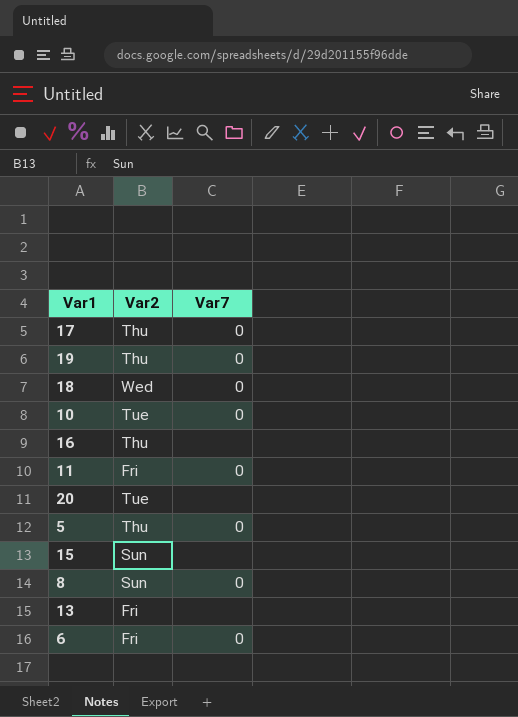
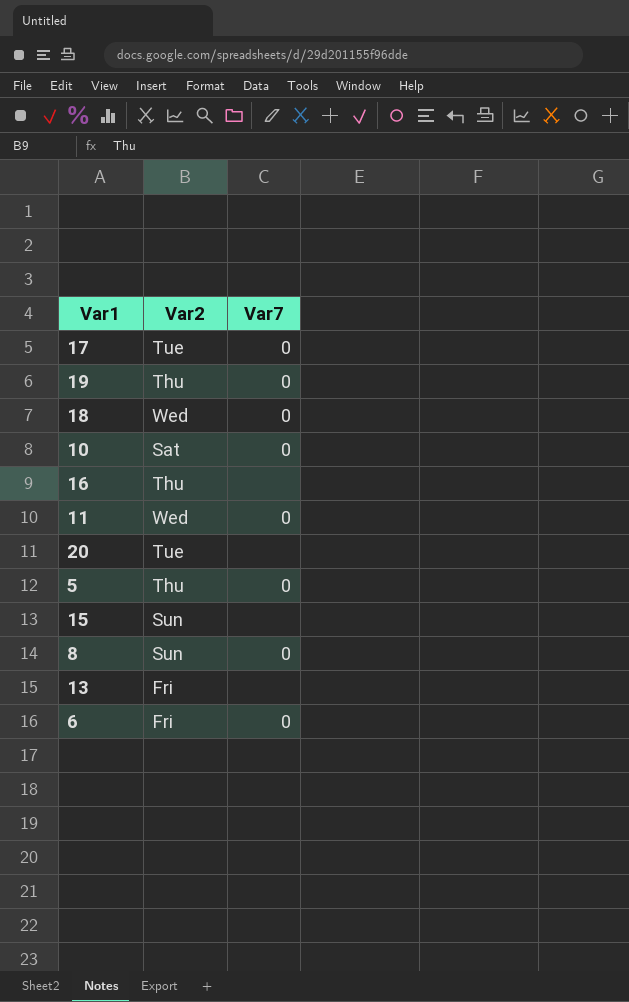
17 | Var2: Thu -> Tue
10 | Var2: Tue -> Sat
11 | Var2: Fri -> Wed

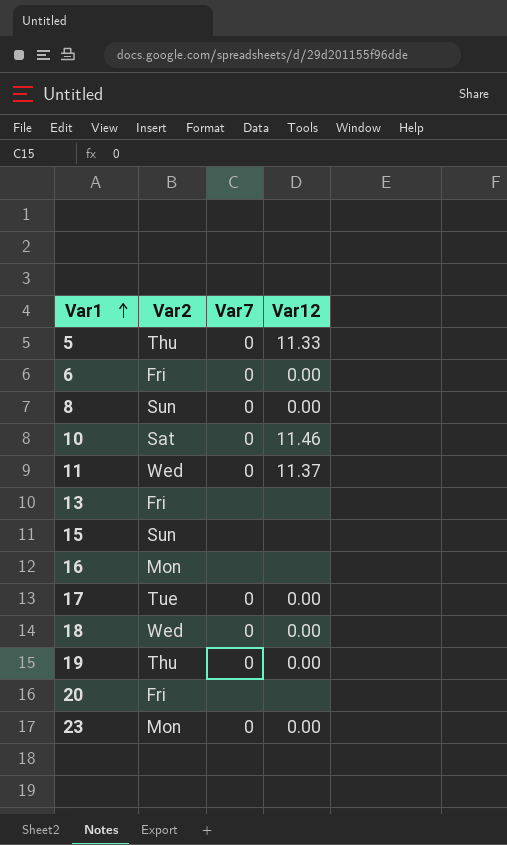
row order: none -> Var1 ascending
column Var12 | position: none -> 4
16 | Var2: Thu -> Mon
20 | Var2: Tue -> Fri
row 23: none -> Mon | 0 | 0.00

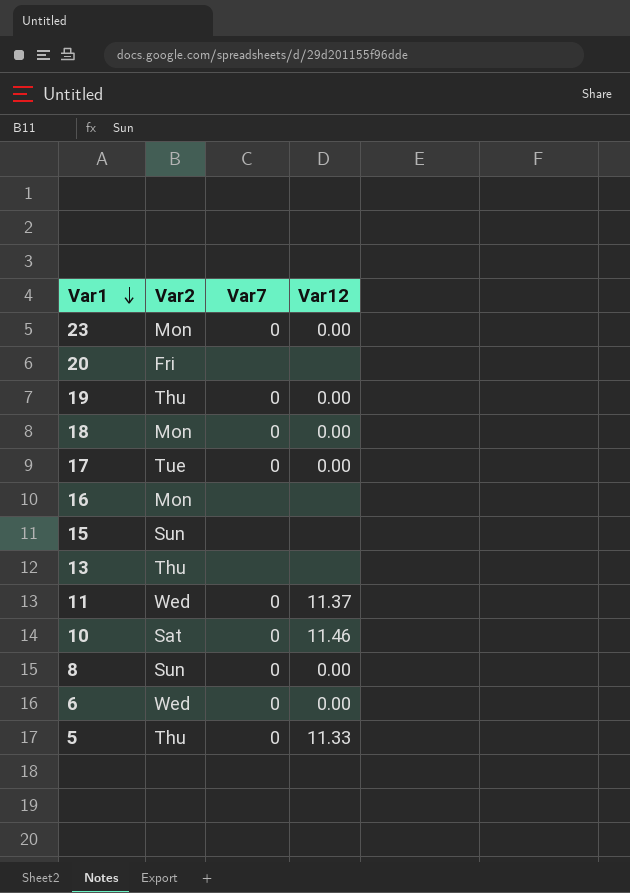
row order: Var1 ascending -> Var1 descending
18 | Var2: Wed -> Mon
13 | Var2: Fri -> Thu
6 | Var2: Fri -> Wed

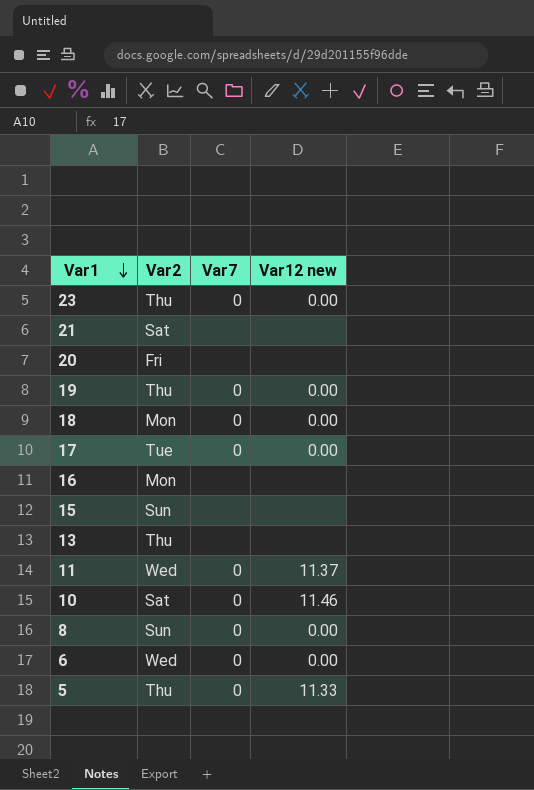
column name: Var12 -> Var12 new
23 | Var2: Mon -> Thu
row 21: none -> Sat | none | none

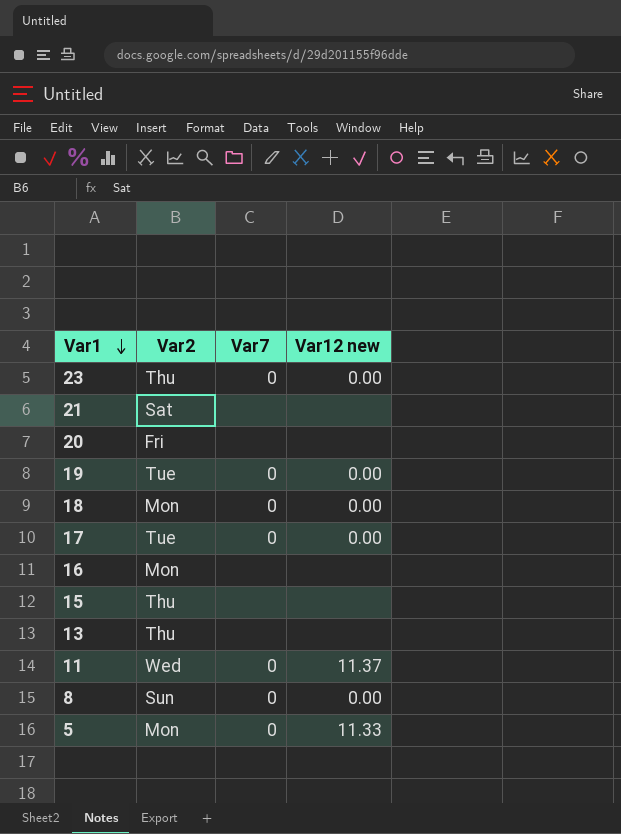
row 10: Sat | 0 | 11.46 -> none
row 6: Wed | 0 | 0.00 -> none
19 | Var2: Thu -> Tue
15 | Var2: Sun -> Thu
5 | Var2: Thu -> Mon

